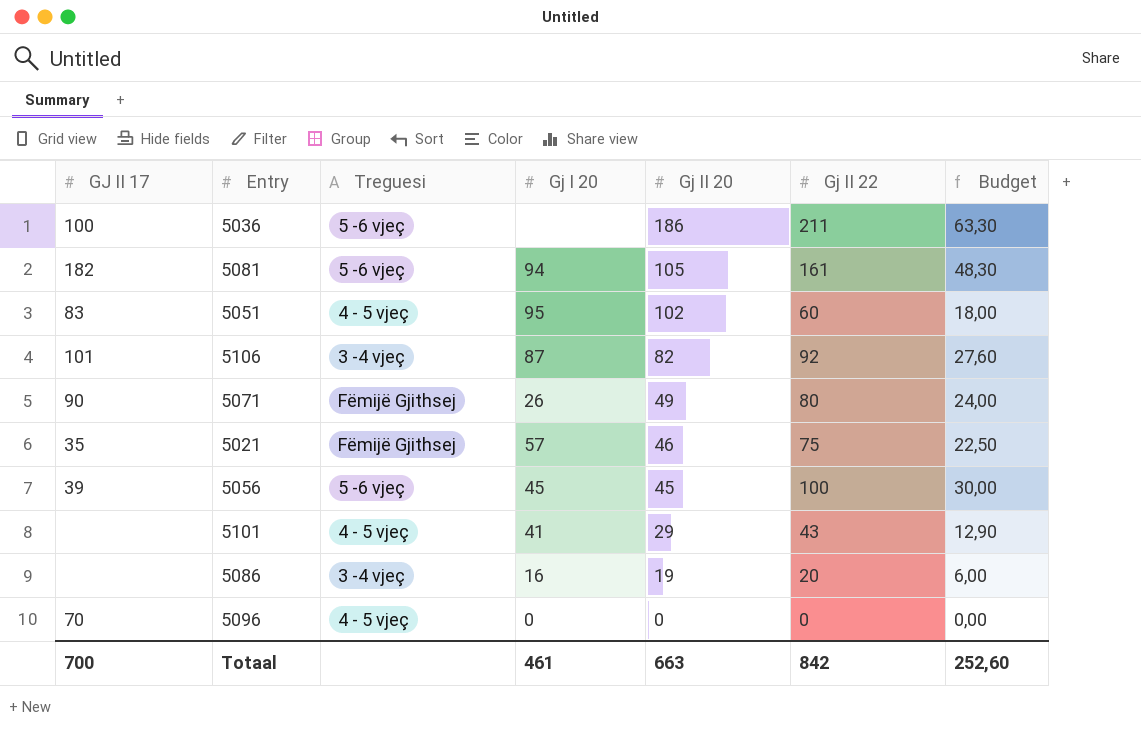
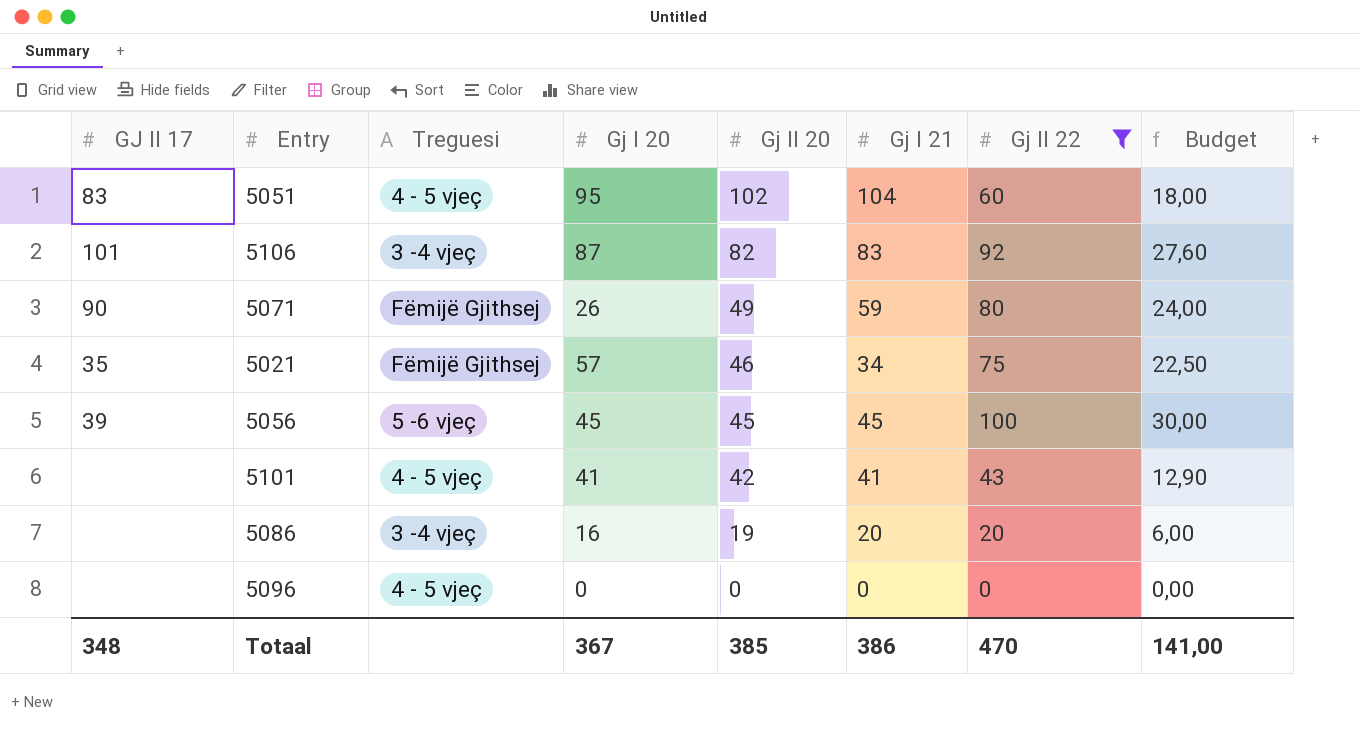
filter: none -> Gj II 22 <= 100
column Gj I 21 | position: none -> 6
5101 | Gj II 20: 29 -> 42
5096 | GJ II 17: 70 -> none
Totaal | GJ II 17: 700 -> 348
Totaal | Gj I 20: 461 -> 367
Totaal | Gj II 20: 663 -> 385
Totaal | Gj II 22: 842 -> 470
Totaal | Budget: 252,60 -> 141,00

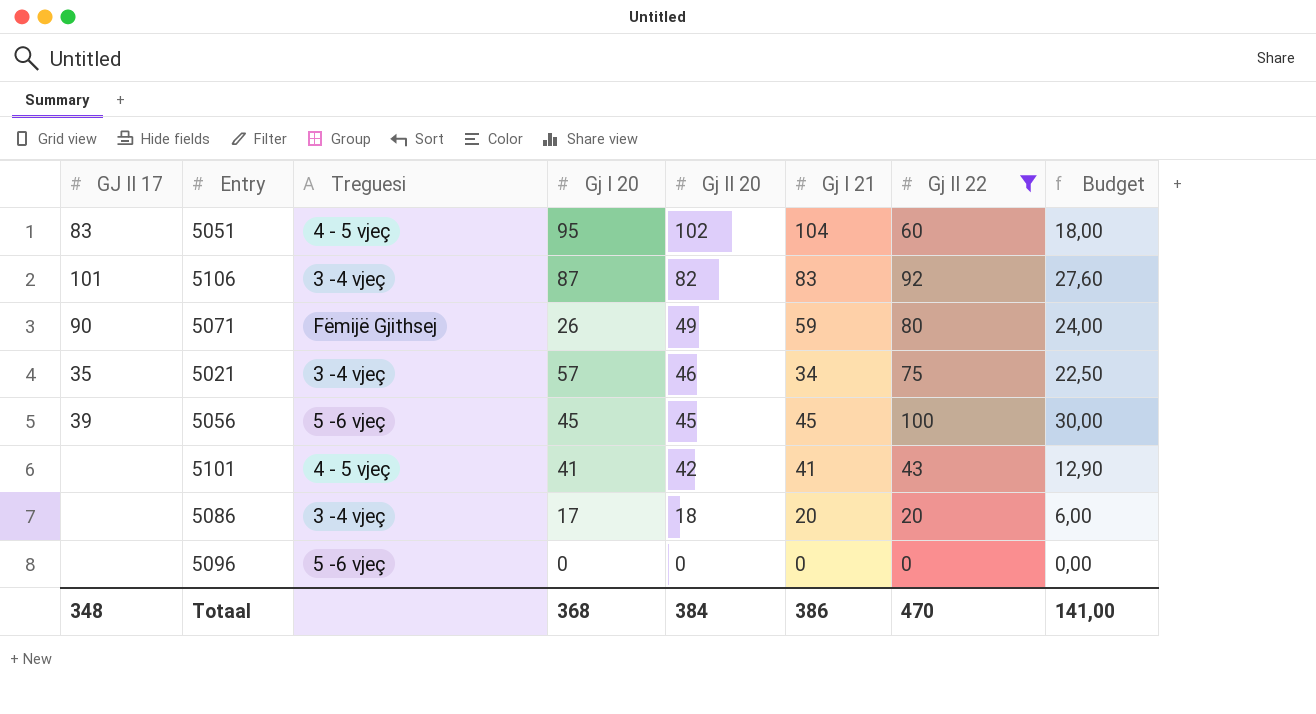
5021 | Treguesi: Fëmijë Gjithsej -> 3 -4 vjeç
5086 | Gj I 20: 16 -> 17
5086 | Gj II 20: 19 -> 18
5096 | Treguesi: 4 - 5 vjeç -> 5 -6 vjeç
Totaal | Gj I 20: 367 -> 368
Totaal | Gj II 20: 385 -> 384

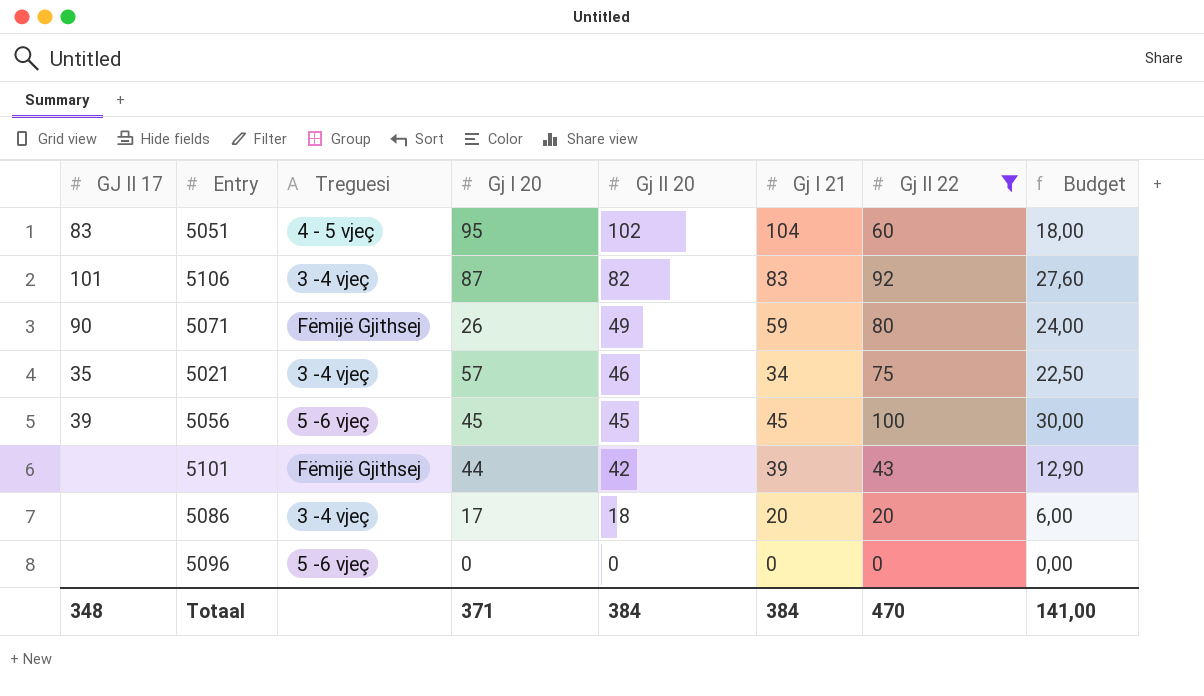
5101 | Treguesi: 4 - 5 vjeç -> Fëmijë Gjithsej
5101 | Gj I 20: 41 -> 44
5101 | Gj I 21: 41 -> 39
Totaal | Gj I 20: 368 -> 371
Totaal | Gj I 21: 386 -> 384

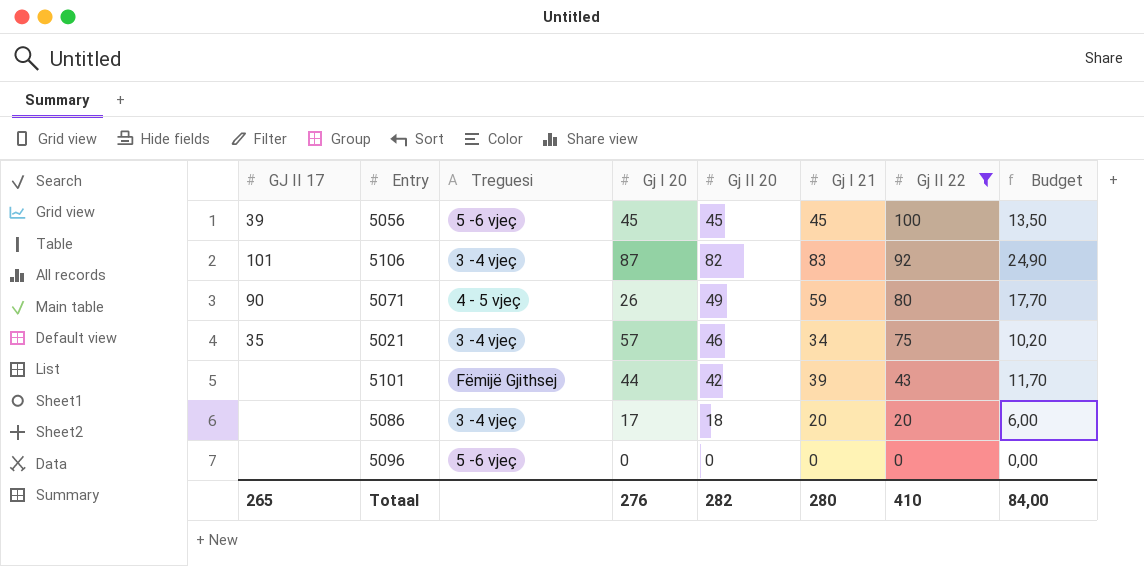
row order: Gj II 20 descending -> Gj II 22 descending
column Budget | formula: [Gj II 22] * 0,3 -> [Gj I 21] * 0,3
row 5051: 83 | 4 - 5 vjeç | 95 | 102 | 104 | 60 | 18,00 -> none
5071 | Treguesi: Fëmijë Gjithsej -> 4 - 5 vjeç
Totaal | GJ II 17: 348 -> 265
Totaal | Gj I 20: 371 -> 276
Totaal | Gj II 20: 384 -> 282
Totaal | Gj I 21: 384 -> 280
Totaal | Gj II 22: 470 -> 410
Totaal | Budget: 141,00 -> 84,00

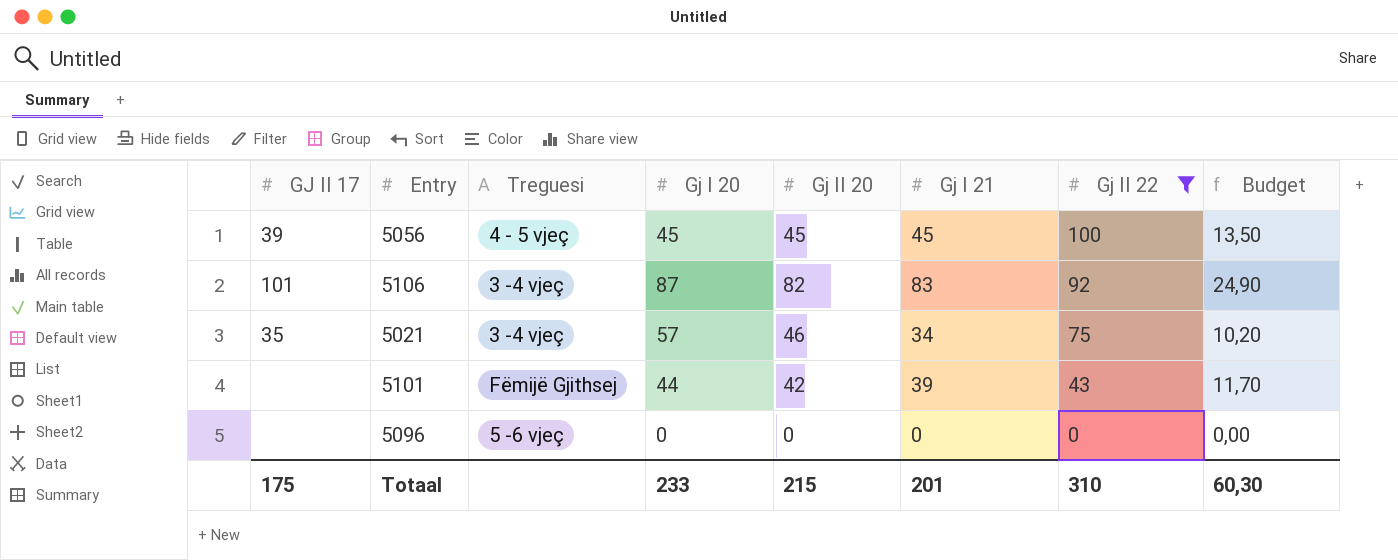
row 5071: 90 | 4 - 5 vjeç | 26 | 49 | 59 | 80 | 17,70 -> none
row 5086: none | 3 -4 vjeç | 17 | 18 | 20 | 20 | 6,00 -> none
5056 | Treguesi: 5 -6 vjeç -> 4 - 5 vjeç
Totaal | GJ II 17: 265 -> 175
Totaal | Gj I 20: 276 -> 233
Totaal | Gj II 20: 282 -> 215
Totaal | Gj I 21: 280 -> 201
Totaal | Gj II 22: 410 -> 310
Totaal | Budget: 84,00 -> 60,30

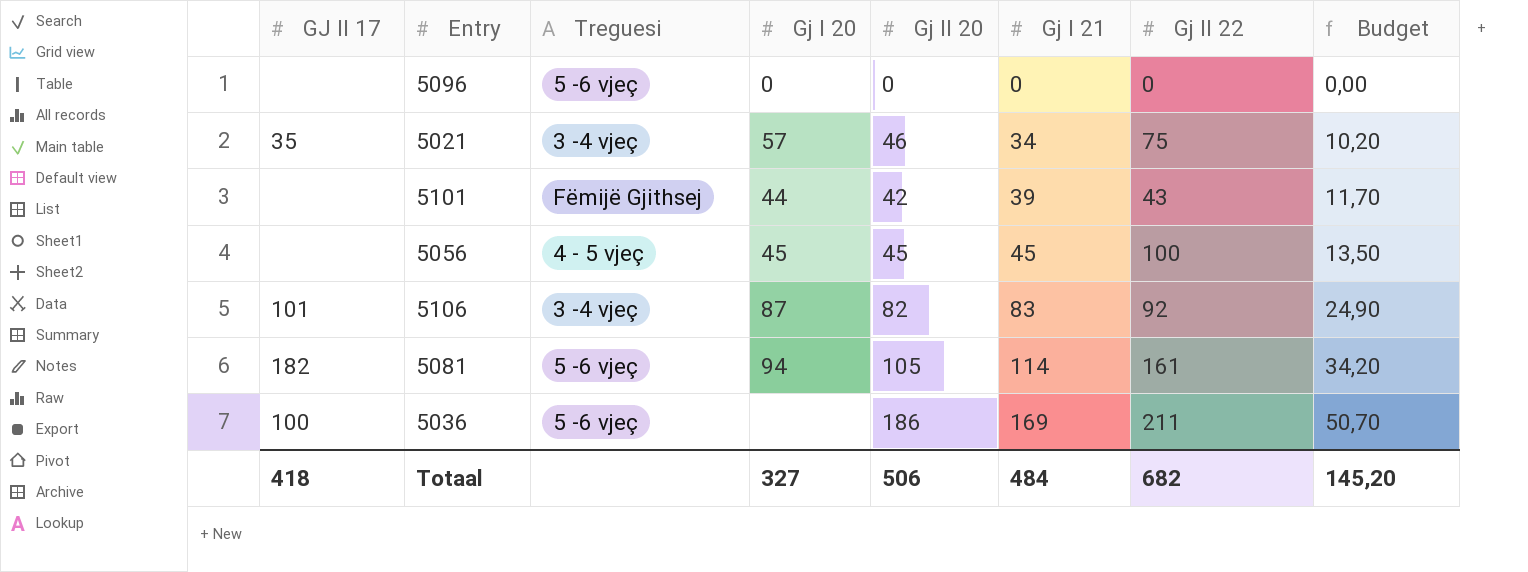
filter: Gj II 22 <= 100 -> none
row order: Gj II 22 descending -> Gj I 21 ascending
5056 | GJ II 17: 39 -> none
Totaal | GJ II 17: 175 -> 418
Totaal | Gj I 20: 233 -> 327
Totaal | Gj II 20: 215 -> 506
Totaal | Gj I 21: 201 -> 484
Totaal | Gj II 22: 310 -> 682
Totaal | Budget: 60,30 -> 145,20

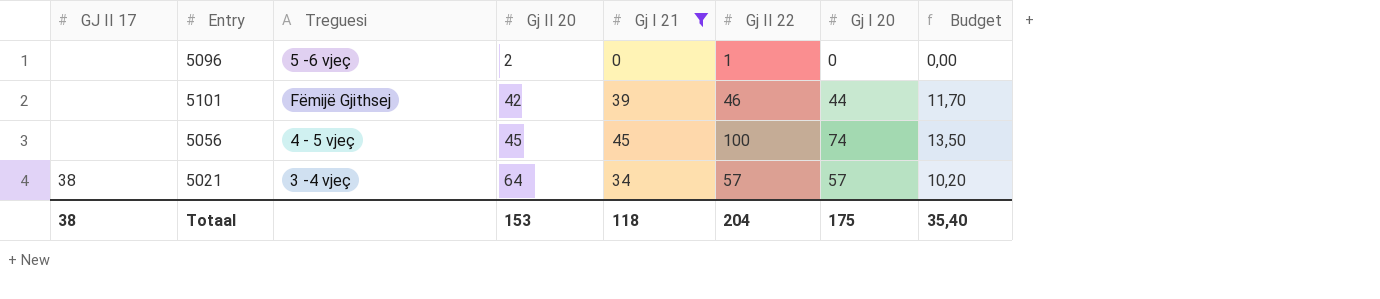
filter: none -> Gj I 21 <= 45
row order: Gj I 21 ascending -> Gj II 20 ascending
column Gj I 20 | position: 4 -> 7
5096 | Gj II 20: 0 -> 2
5096 | Gj II 22: 0 -> 1
5101 | Gj II 22: 43 -> 46
5056 | Gj I 20: 45 -> 74
5021 | GJ II 17: 35 -> 38
5021 | Gj II 20: 46 -> 64
5021 | Gj II 22: 75 -> 57
Totaal | GJ II 17: 418 -> 38
Totaal | Gj II 20: 506 -> 153
Totaal | Gj I 21: 484 -> 118
Totaal | Gj II 22: 682 -> 204
Totaal | Gj I 20: 327 -> 175
Totaal | Budget: 145,20 -> 35,40

